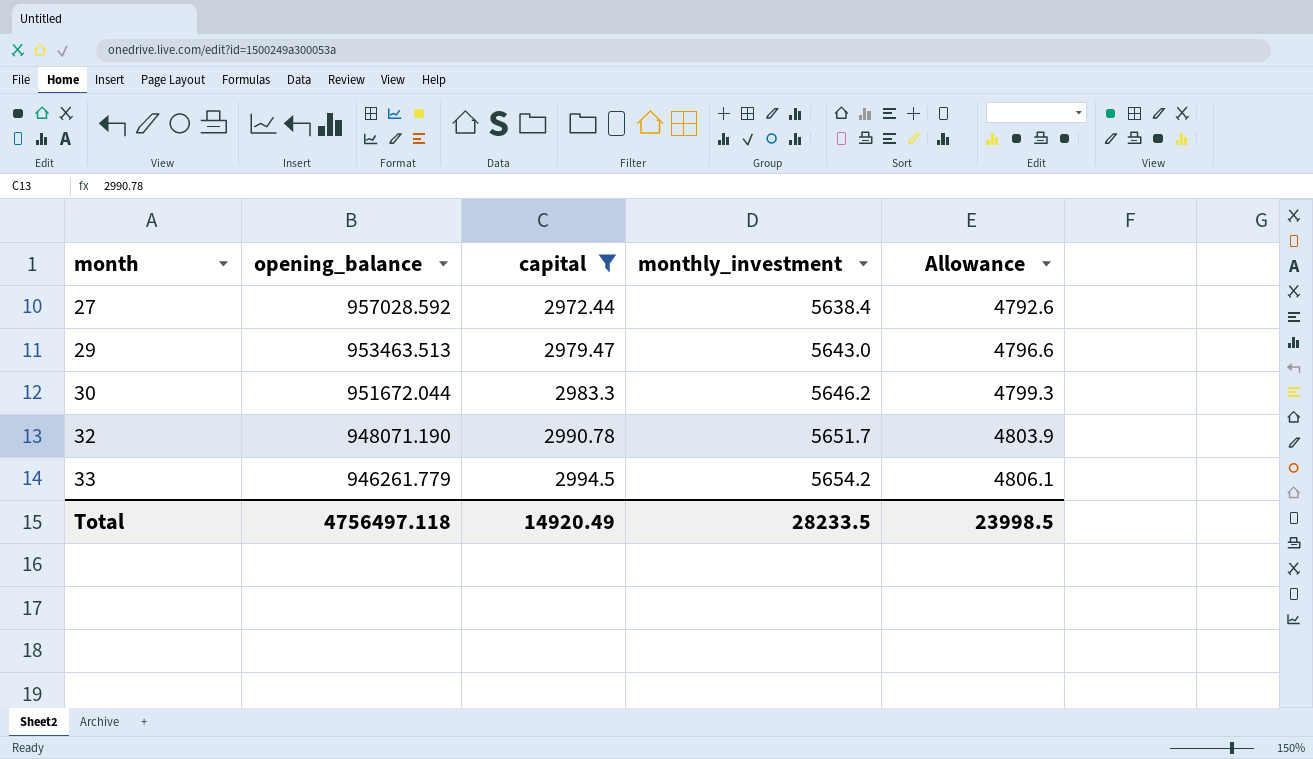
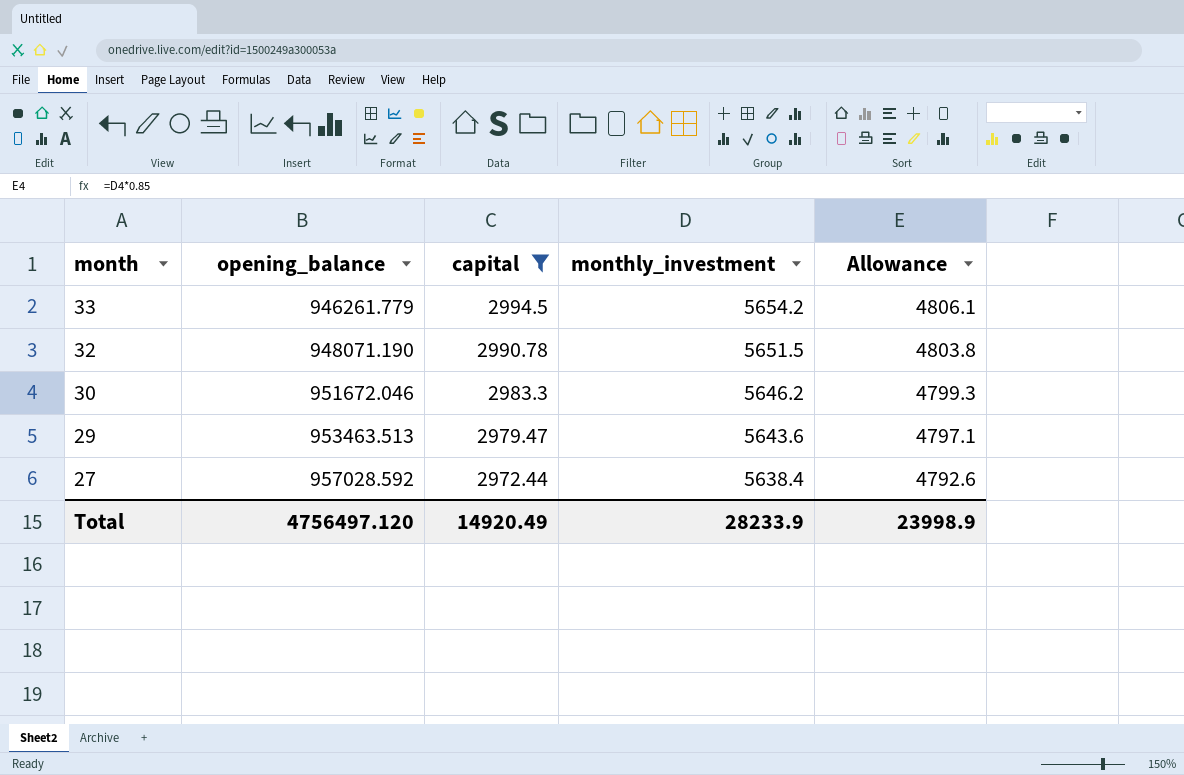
row order: month ascending -> month descending
32 | monthly_investment: 5651.7 -> 5651.5
32 | Allowance: 4803.9 -> 4803.8
30 | opening_balance: 951672.044 -> 951672.046
29 | monthly_investment: 5643.0 -> 5643.6
29 | Allowance: 4796.6 -> 4797.1
Total | opening_balance: 4756497.118 -> 4756497.120
Total | monthly_investment: 28233.5 -> 28233.9
Total | Allowance: 23998.5 -> 23998.9

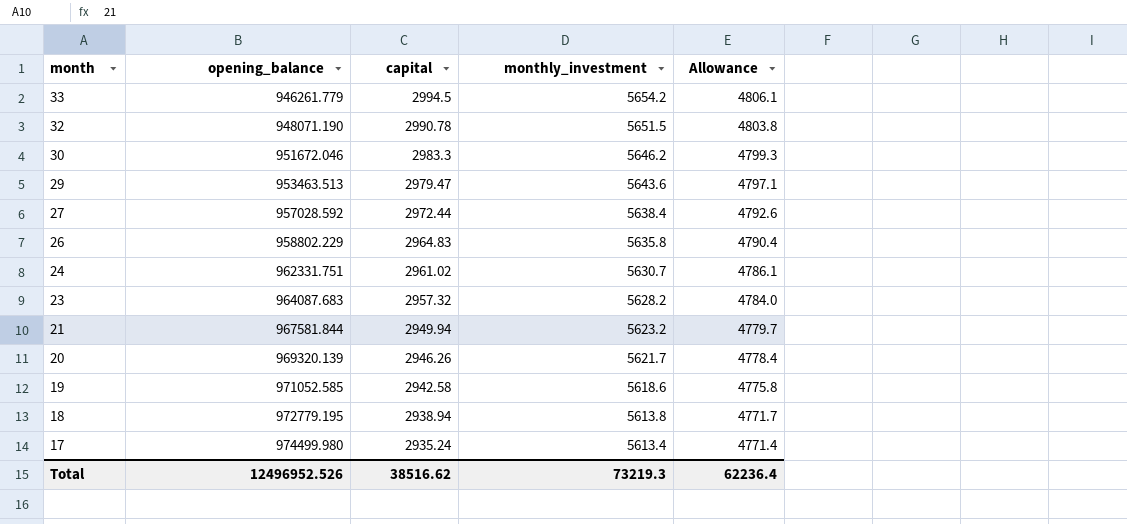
filter: capital >= 2972.44 -> none
Total | opening_balance: 4756497.120 -> 12496952.526
Total | capital: 14920.49 -> 38516.62
Total | monthly_investment: 28233.9 -> 73219.3
Total | Allowance: 23998.9 -> 62236.4

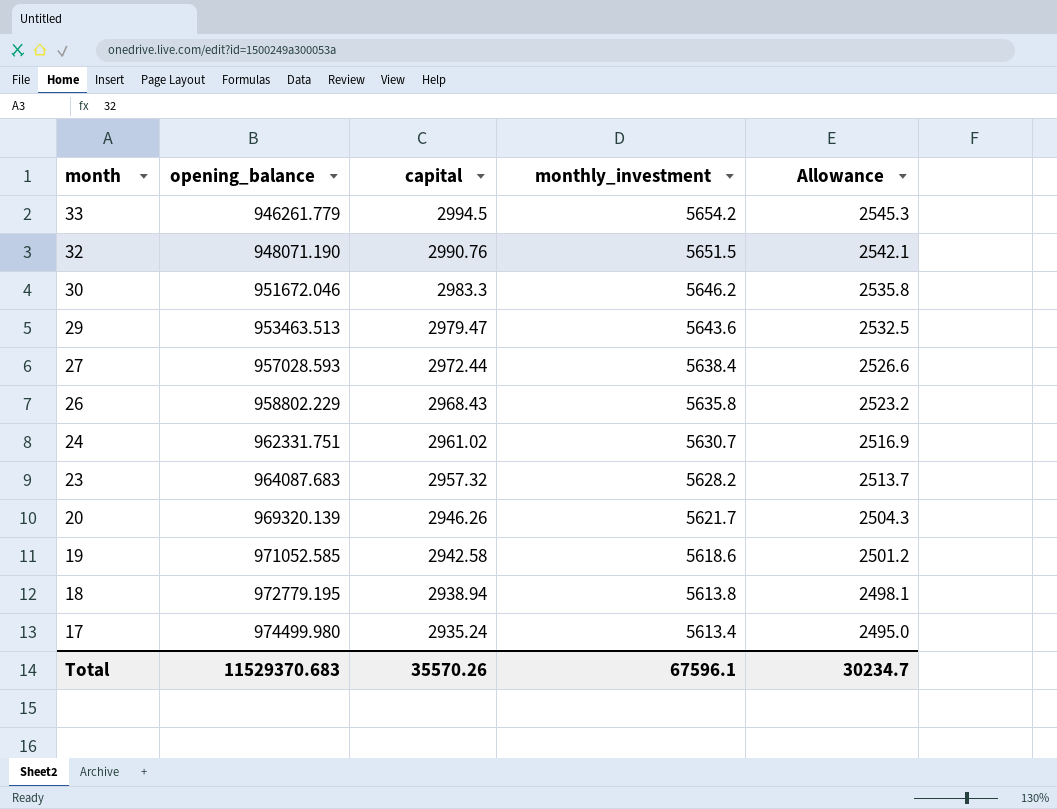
column Allowance | formula: [monthly_investment] * 0.85 -> [capital] * 0.85
row 21: 967581.844 | 2949.94 | 5623.2 | 4779.7 -> none
32 | capital: 2990.78 -> 2990.76
27 | opening_balance: 957028.592 -> 957028.593
26 | capital: 2964.83 -> 2968.43
Total | opening_balance: 12496952.526 -> 11529370.683
Total | capital: 38516.62 -> 35570.26
Total | monthly_investment: 73219.3 -> 67596.1
Total | Allowance: 62236.4 -> 30234.7

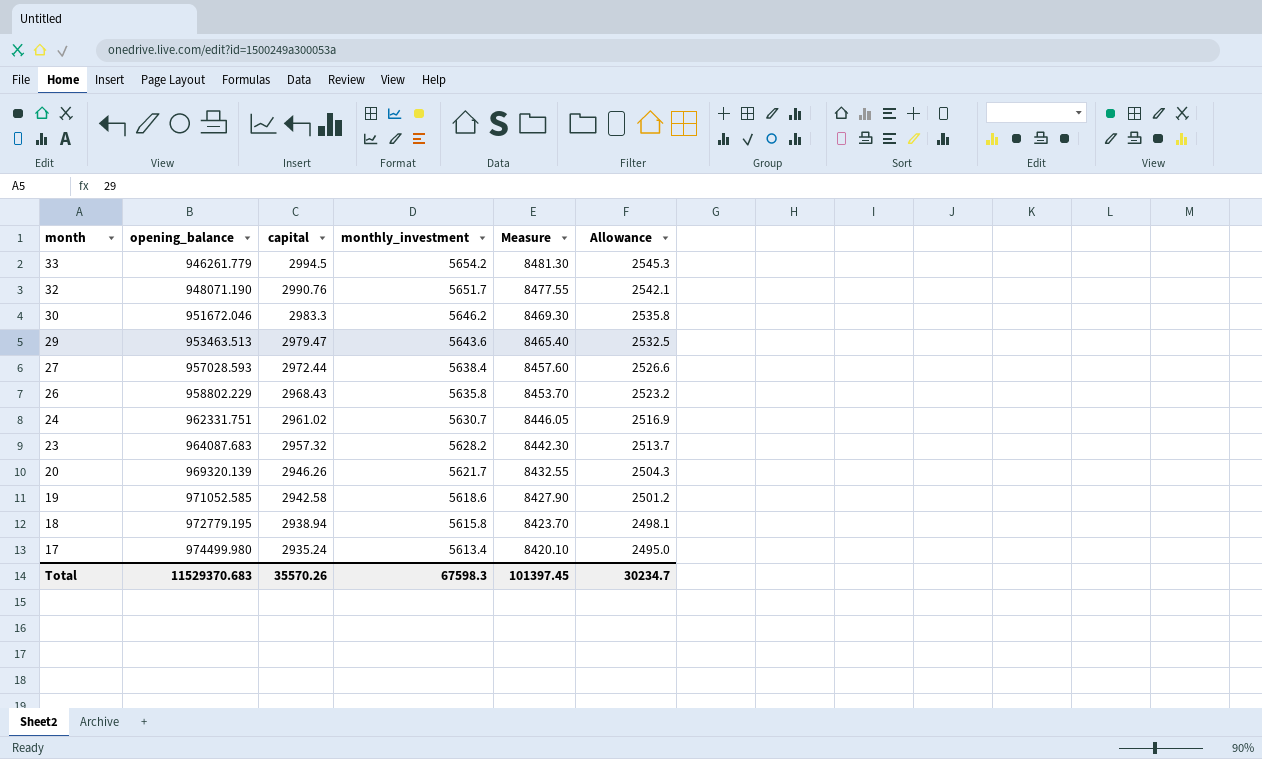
column Measure | formula: none -> [monthly_investment] * 1.5
32 | monthly_investment: 5651.5 -> 5651.7
18 | monthly_investment: 5613.8 -> 5615.8
Total | monthly_investment: 67596.1 -> 67598.3

